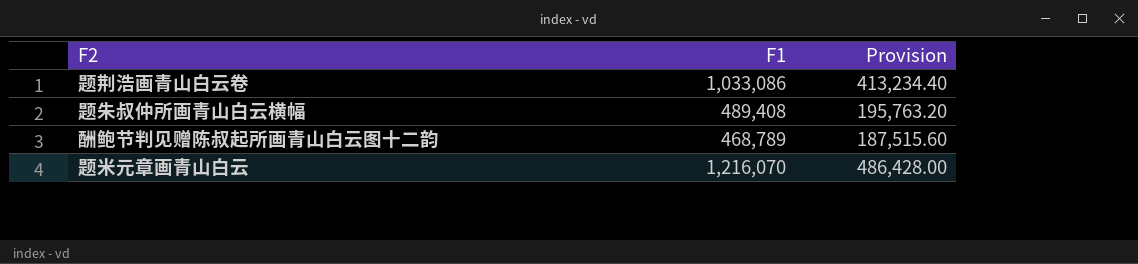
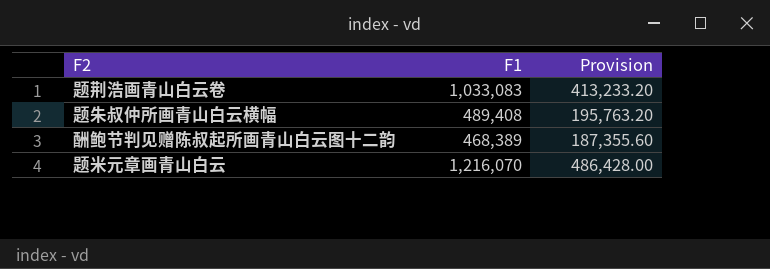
题荆浩画青山白云卷 | F1: 1,033,086 -> 1,033,083
题荆浩画青山白云卷 | Provision: 413,234.40 -> 413,233.20
酬鲍节判见赠陈叔起所画青山白云图十二韵 | F1: 468,789 -> 468,389
酬鲍节判见赠陈叔起所画青山白云图十二韵 | Provision: 187,515.60 -> 187,355.60

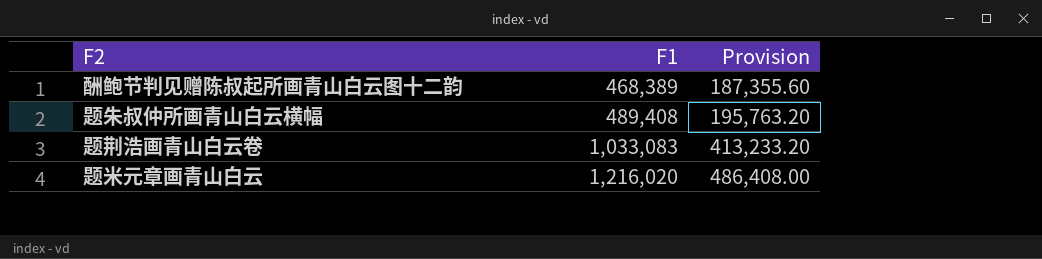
row order: none -> F1 ascending
题米元章画青山白云 | F1: 1,216,070 -> 1,216,020
题米元章画青山白云 | Provision: 486,428.00 -> 486,408.00

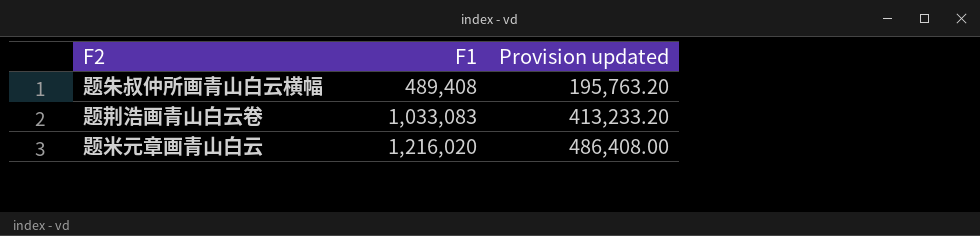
column name: Provision -> Provision updated
row 酬鲍节判见赠陈叔起所画青山白云图十二韵: 468,389 | 187,355.60 -> none

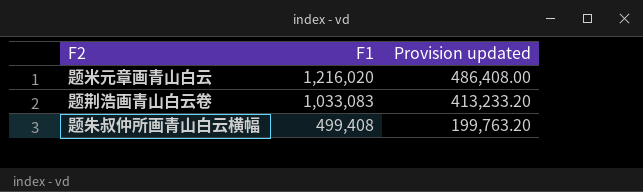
row order: F1 ascending -> F1 descending
题朱叔仲所画青山白云横幅 | F1: 489,408 -> 499,408
题朱叔仲所画青山白云横幅 | Provision updated: 195,763.20 -> 199,763.20

